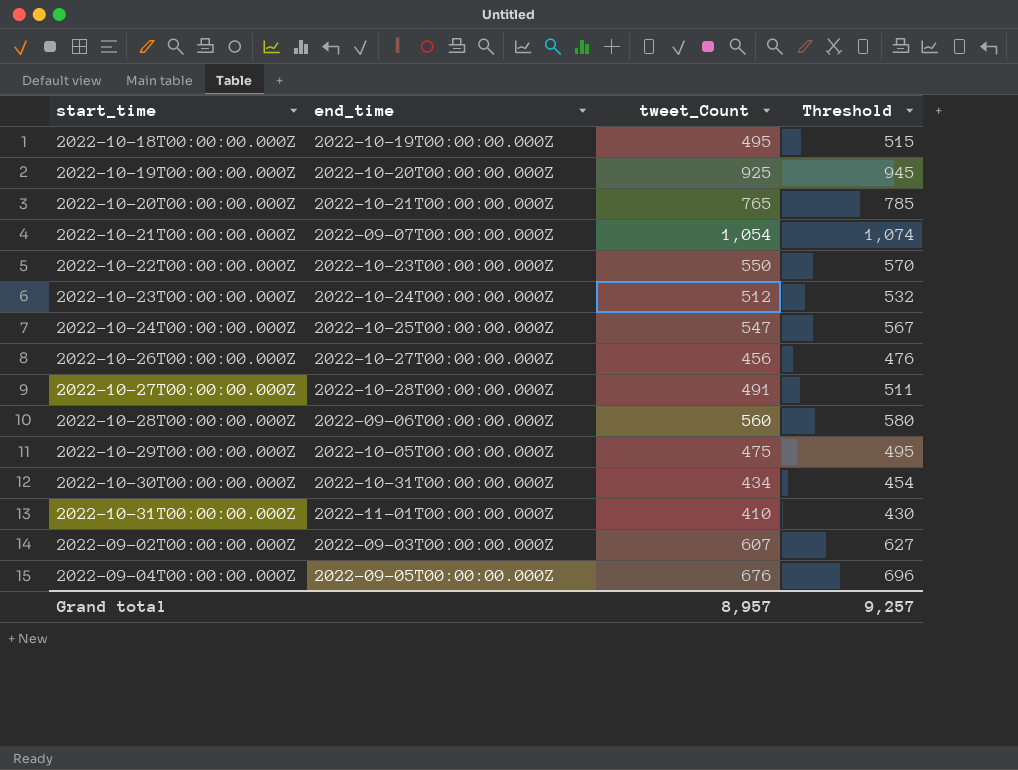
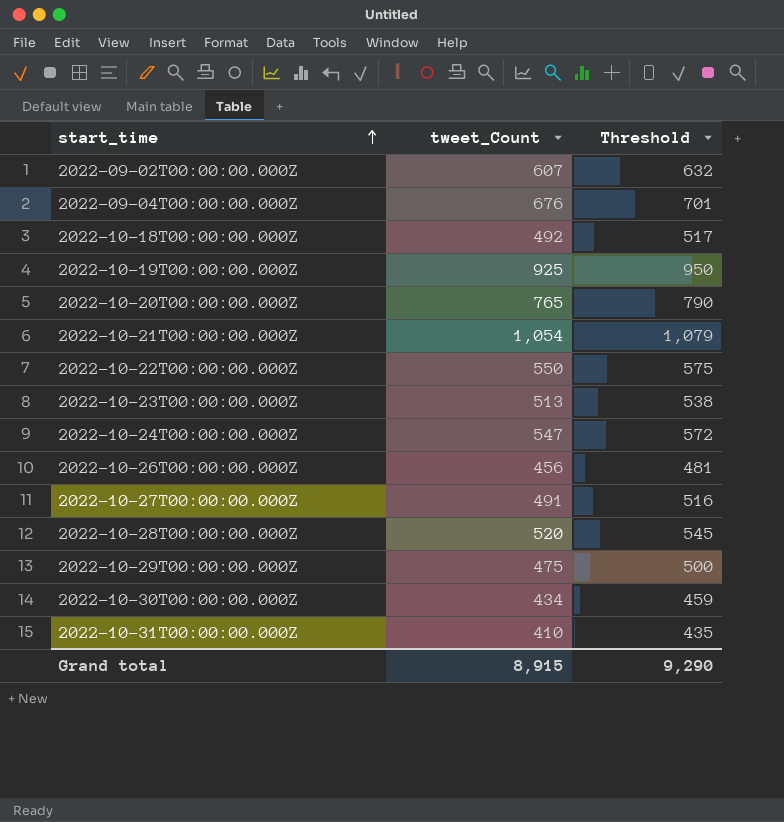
row order: none -> start_time ascending
column end_time | position: 2 -> none
column Threshold | formula: [tweet_Count] + 20 -> [tweet_Count] + 25
2022-10-18T00:00:00.000Z | tweet_Count: 495 -> 492
2022-10-23T00:00:00.000Z | tweet_Count: 512 -> 513
2022-10-28T00:00:00.000Z | tweet_Count: 560 -> 520
Grand total | tweet_Count: 8,957 -> 8,915
Grand total | Threshold: 9,257 -> 9,290

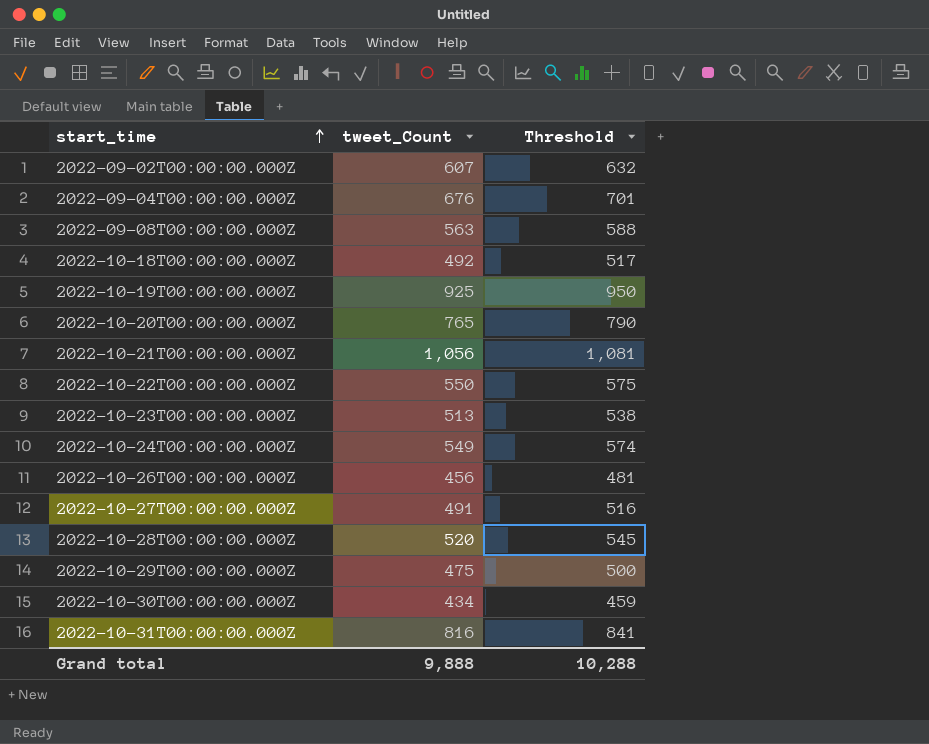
row 2022-09-08T00:00:00.000Z: none -> 563 | 588
2022-10-21T00:00:00.000Z | tweet_Count: 1,054 -> 1,056
2022-10-21T00:00:00.000Z | Threshold: 1,079 -> 1,081
2022-10-24T00:00:00.000Z | tweet_Count: 547 -> 549
2022-10-24T00:00:00.000Z | Threshold: 572 -> 574
2022-10-31T00:00:00.000Z | tweet_Count: 410 -> 816
2022-10-31T00:00:00.000Z | Threshold: 435 -> 841
Grand total | tweet_Count: 8,915 -> 9,888
Grand total | Threshold: 9,290 -> 10,288

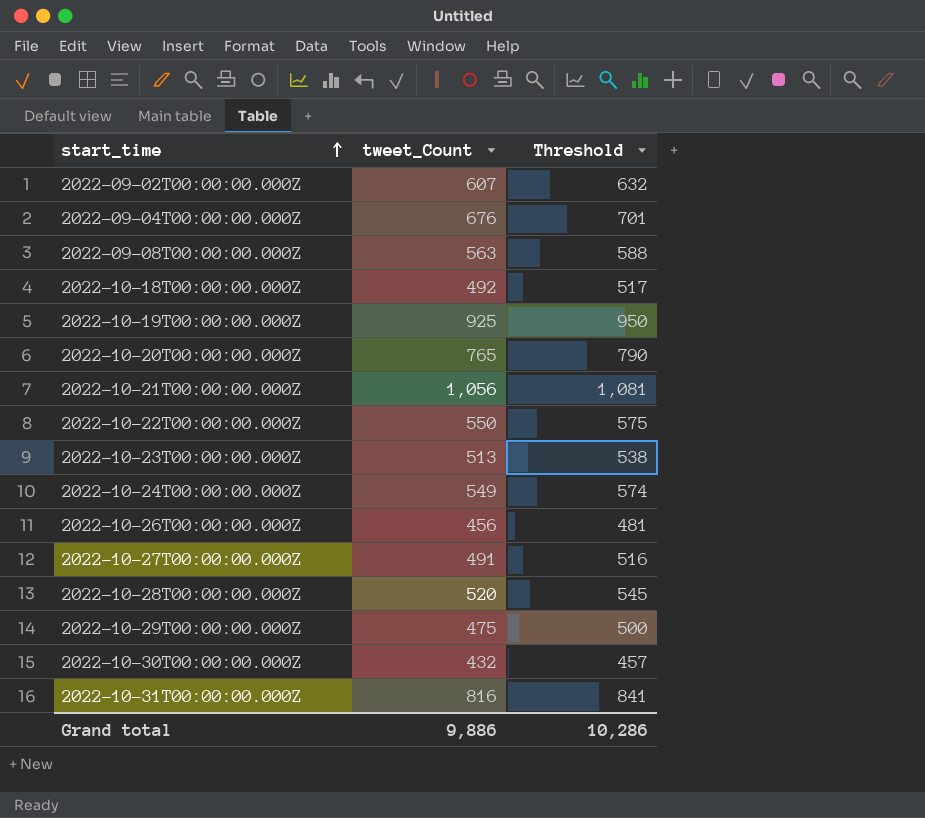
2022-10-30T00:00:00.000Z | tweet_Count: 434 -> 432
2022-10-30T00:00:00.000Z | Threshold: 459 -> 457
Grand total | tweet_Count: 9,888 -> 9,886
Grand total | Threshold: 10,288 -> 10,286

